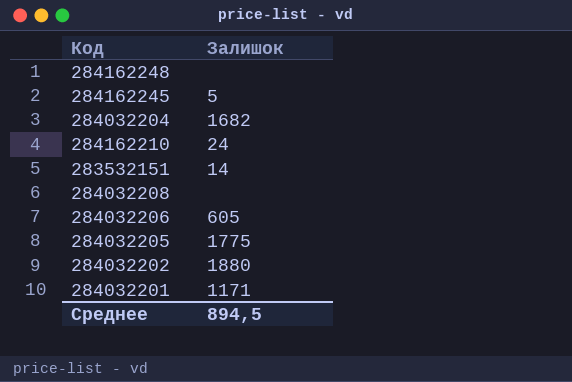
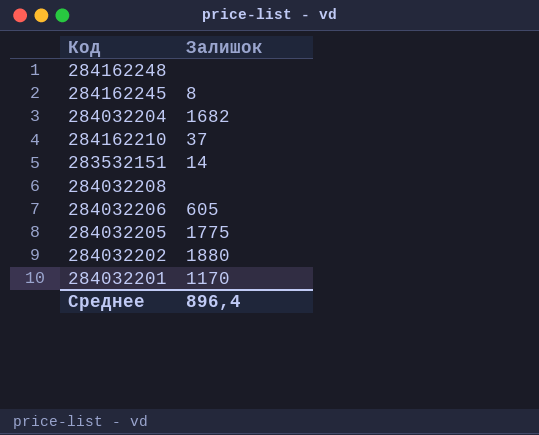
284162245 | Залишок: 5 -> 8
284162210 | Залишок: 24 -> 37
284032201 | Залишок: 1171 -> 1170
Среднее | Залишок: 894,5 -> 896,4

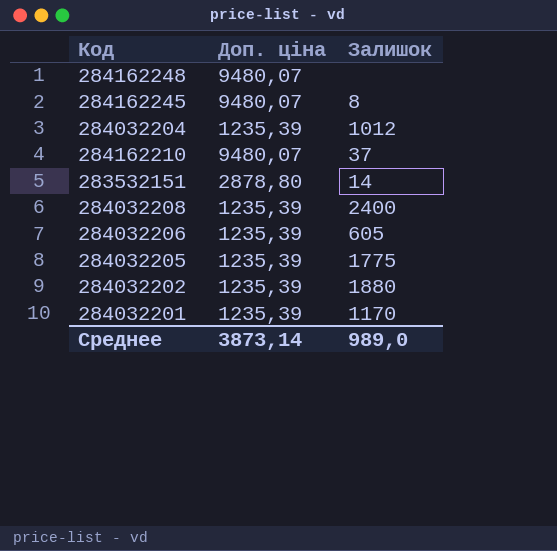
column Доп. ціна | position: none -> 2
284032204 | Залишок: 1682 -> 1012
284032208 | Залишок: none -> 2400
Среднее | Залишок: 896,4 -> 989,0

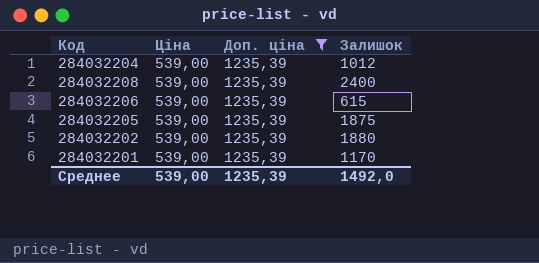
filter: none -> Доп. ціна = 1235,39
column Ціна | position: none -> 2
284032206 | Залишок: 605 -> 615
284032205 | Залишок: 1775 -> 1875
Среднее | Доп. ціна: 3873,14 -> 1235,39
Среднее | Залишок: 989,0 -> 1492,0

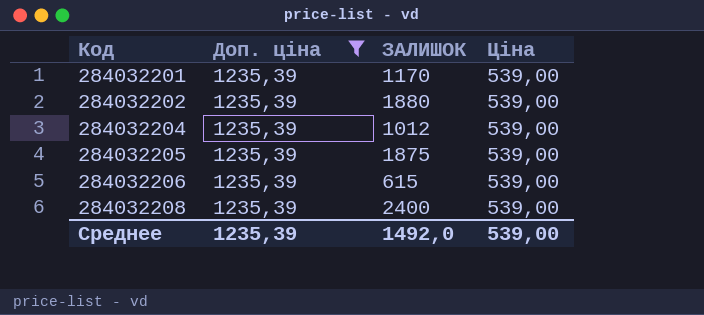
row order: none -> Код ascending
column name: Залишок -> ЗАЛИШОК
column Ціна | position: 2 -> 4

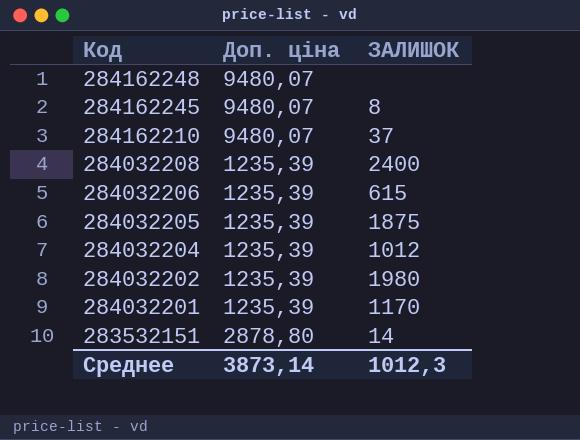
filter: Доп. ціна = 1235,39 -> none
row order: Код ascending -> Код descending
column Ціна | position: 4 -> none
284032202 | ЗАЛИШОК: 1880 -> 1980
Среднее | Доп. ціна: 1235,39 -> 3873,14
Среднее | ЗАЛИШОК: 1492,0 -> 1012,3

